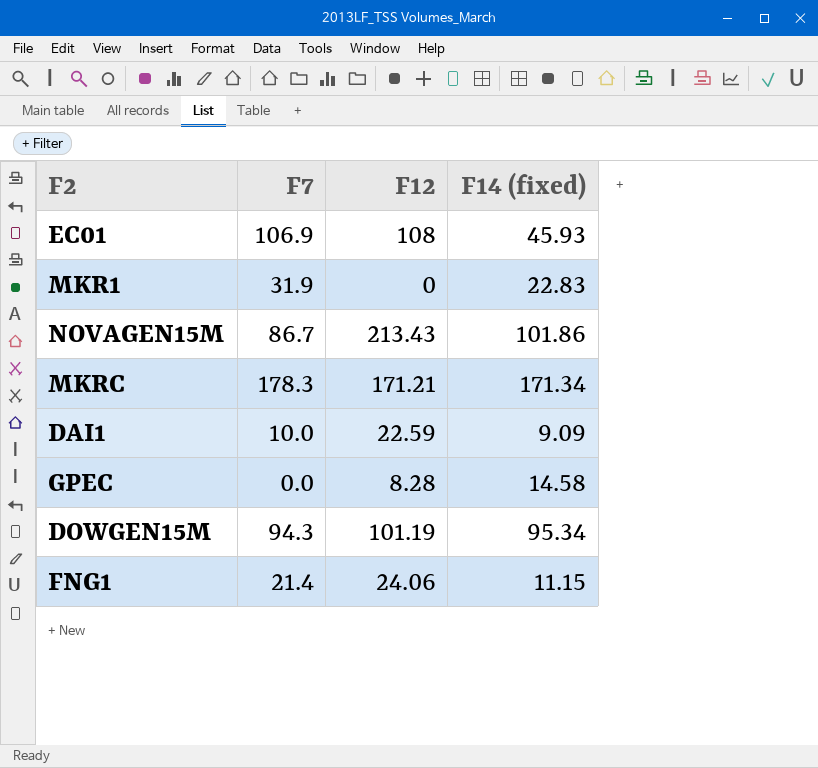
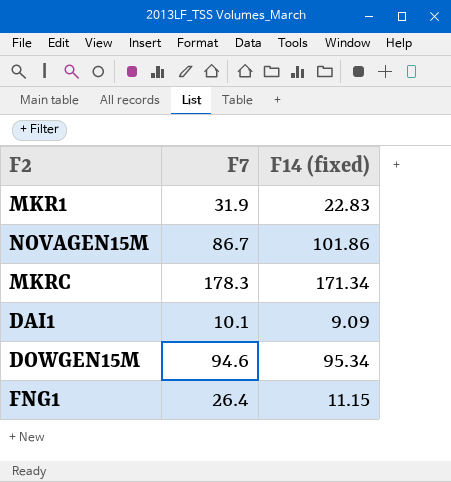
column F12 | position: 3 -> none
row EC01: 106.9 | 108 | 45.93 -> none
row GPEC: 0.0 | 8.28 | 14.58 -> none
DAI1 | F7: 10.0 -> 10.1
DOWGEN15M | F7: 94.3 -> 94.6
FNG1 | F7: 21.4 -> 26.4

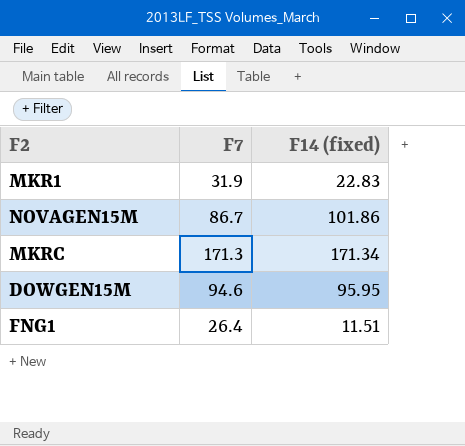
row DAI1: 10.1 | 9.09 -> none
MKRC | F7: 178.3 -> 171.3
DOWGEN15M | F14 (fixed): 95.34 -> 95.95
FNG1 | F14 (fixed): 11.15 -> 11.51

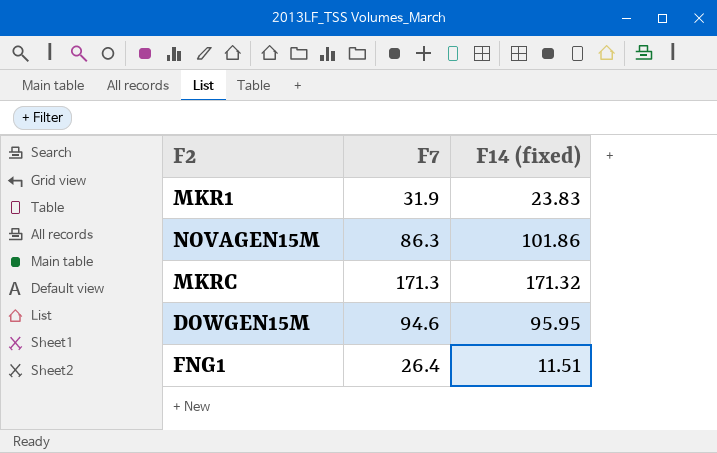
MKR1 | F14 (fixed): 22.83 -> 23.83
NOVAGEN15M | F7: 86.7 -> 86.3
MKRC | F14 (fixed): 171.34 -> 171.32

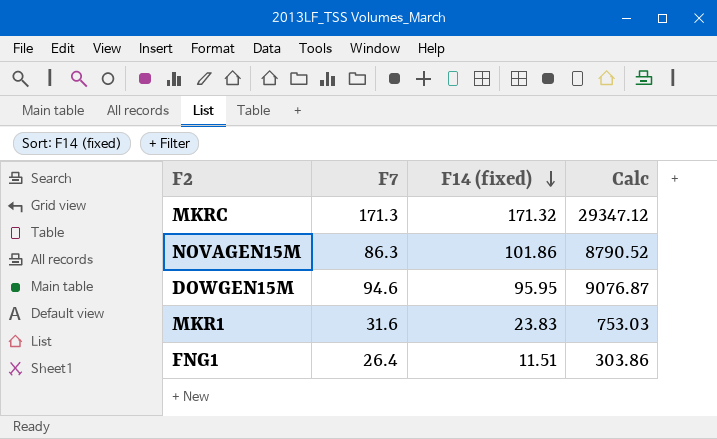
row order: none -> F14 (fixed) descending
column Calc | formula: none -> [F7] * [F14 (fixed)]
MKR1 | F7: 31.9 -> 31.6

